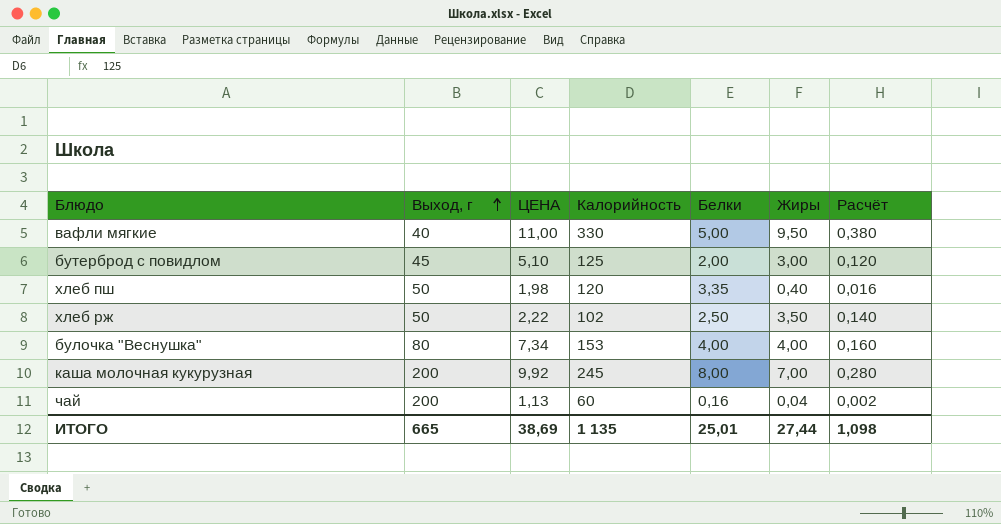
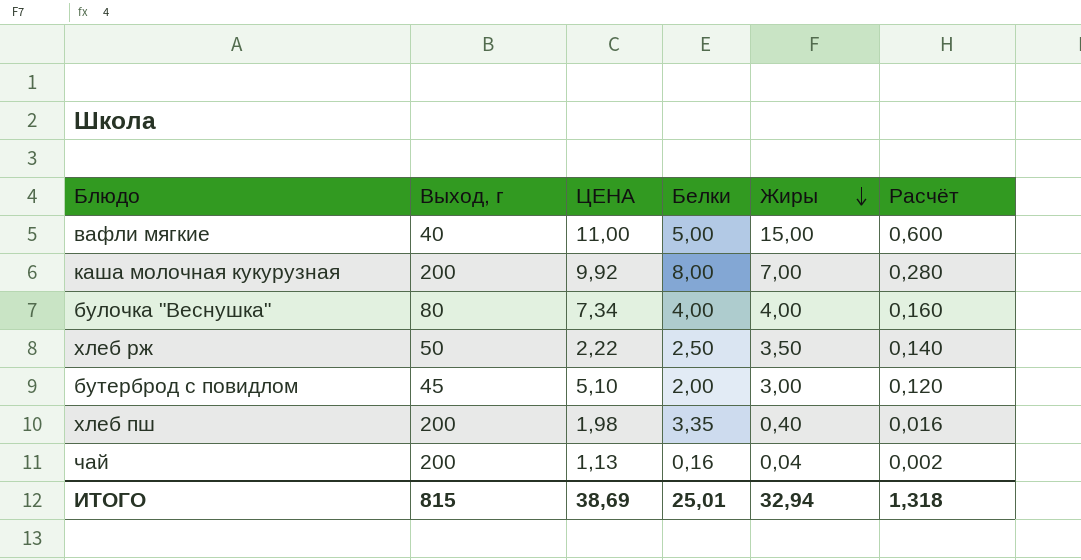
row order: Выход, г ascending -> Жиры descending
column Калорийность | position: 4 -> none
вафли мягкие | Жиры: 9,50 -> 15,00
вафли мягкие | Расчёт: 0,380 -> 0,600
хлеб пш | Выход, г: 50 -> 200
ИТОГО | Выход, г: 665 -> 815
ИТОГО | Жиры: 27,44 -> 32,94
ИТОГО | Расчёт: 1,098 -> 1,318

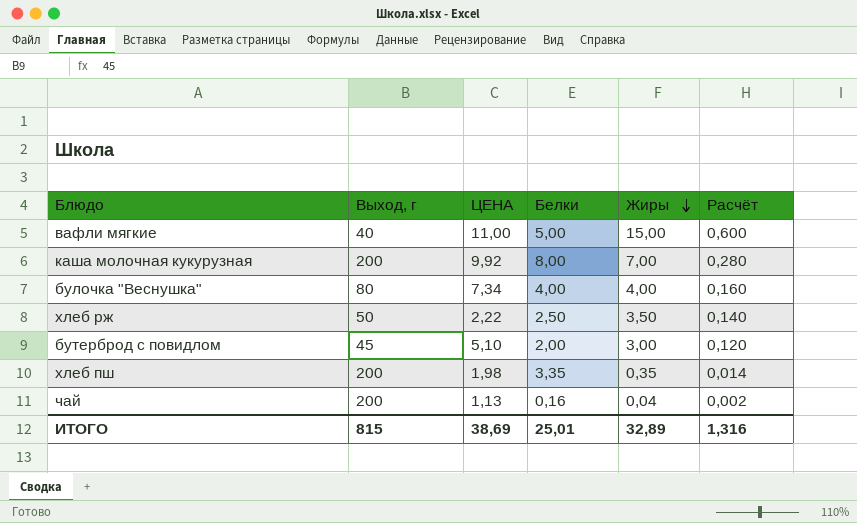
хлеб пш | Жиры: 0,40 -> 0,35
хлеб пш | Расчёт: 0,016 -> 0,014
ИТОГО | Жиры: 32,94 -> 32,89
ИТОГО | Расчёт: 1,318 -> 1,316

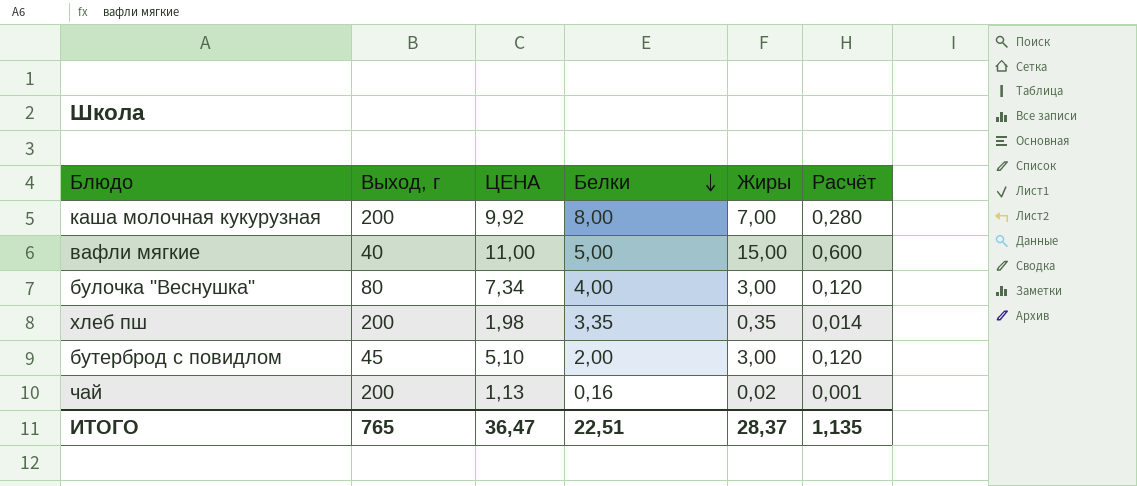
row order: Жиры descending -> Белки descending
row хлеб рж: 50 | 2,22 | 2,50 | 3,50 | 0,140 -> none
булочка "Веснушка" | Жиры: 4,00 -> 3,00
булочка "Веснушка" | Расчёт: 0,160 -> 0,120
чай | Жиры: 0,04 -> 0,02
чай | Расчёт: 0,002 -> 0,001
ИТОГО | Выход, г: 815 -> 765
ИТОГО | ЦЕНА: 38,69 -> 36,47
ИТОГО | Белки: 25,01 -> 22,51
ИТОГО | Жиры: 32,89 -> 28,37
ИТОГО | Расчёт: 1,316 -> 1,135

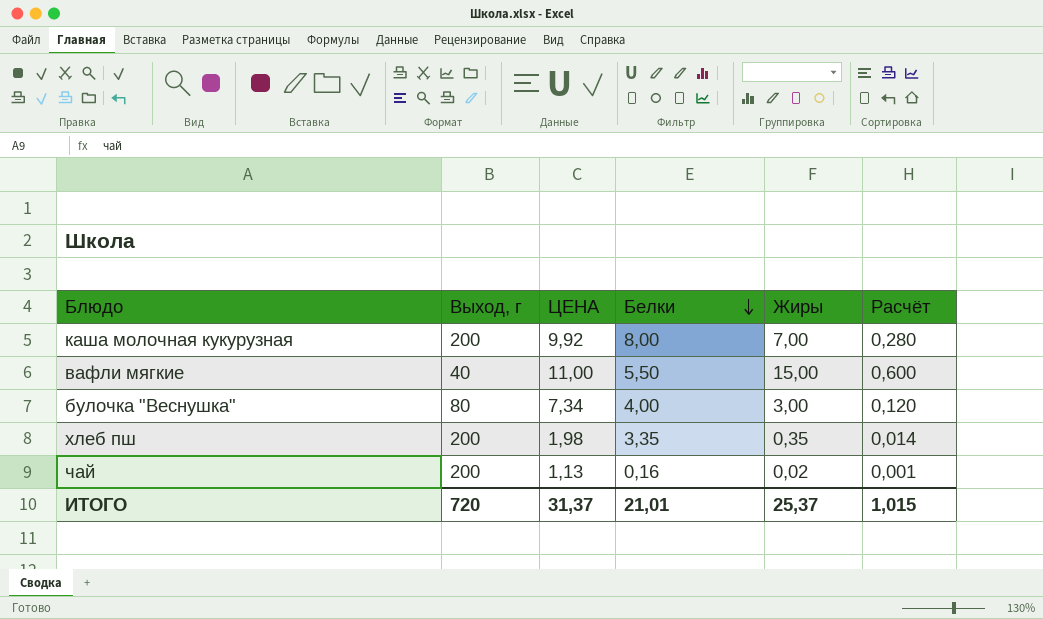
row бутерброд с повидлом: 45 | 5,10 | 2,00 | 3,00 | 0,120 -> none
вафли мягкие | Белки: 5,00 -> 5,50
ИТОГО | Выход, г: 765 -> 720
ИТОГО | ЦЕНА: 36,47 -> 31,37
ИТОГО | Белки: 22,51 -> 21,01
ИТОГО | Жиры: 28,37 -> 25,37
ИТОГО | Расчёт: 1,135 -> 1,015

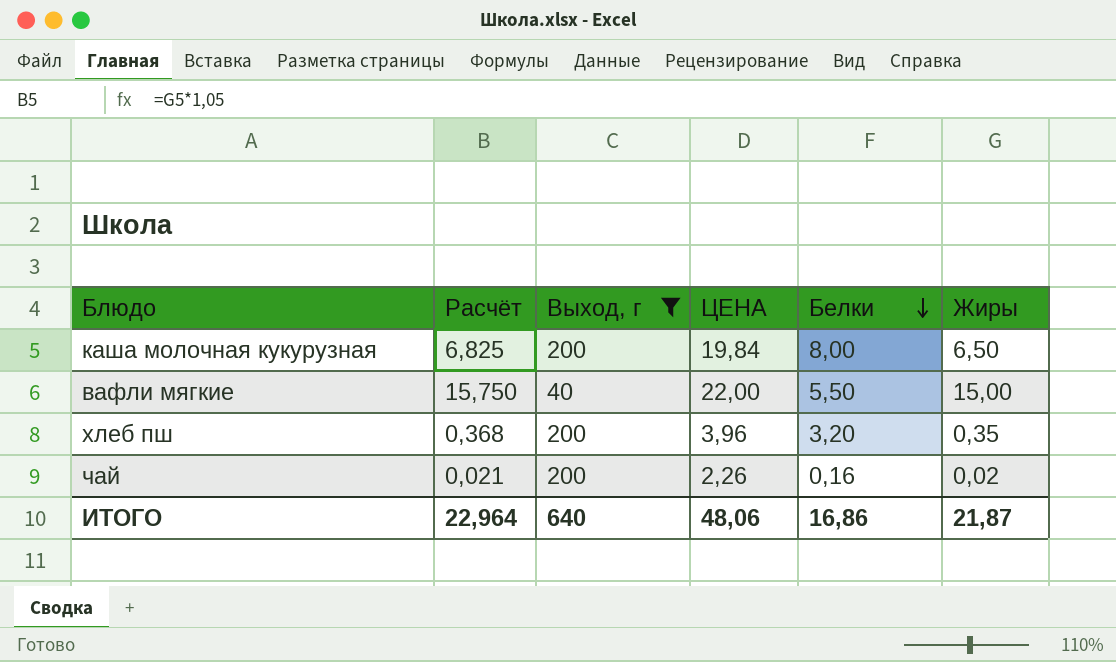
filter: none -> Выход, г != 80
column Расчёт | formula: [Жиры] * 0,04 -> [Жиры] * 1,05
column Расчёт | position: 6 -> 2
каша молочная кукурузная | ЦЕНА: 9,92 -> 19,84
каша молочная кукурузная | Жиры: 7,00 -> 6,50
вафли мягкие | ЦЕНА: 11,00 -> 22,00
хлеб пш | ЦЕНА: 1,98 -> 3,96
хлеб пш | Белки: 3,35 -> 3,20
чай | ЦЕНА: 1,13 -> 2,26
ИТОГО | Расчёт: 1,015 -> 22,964
ИТОГО | Выход, г: 720 -> 640
ИТОГО | ЦЕНА: 31,37 -> 48,06
ИТОГО | Белки: 21,01 -> 16,86
ИТОГО | Жиры: 25,37 -> 21,87

